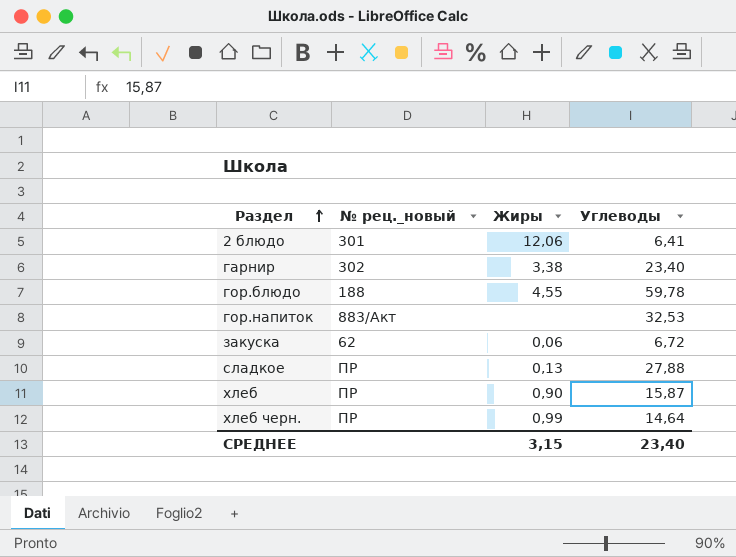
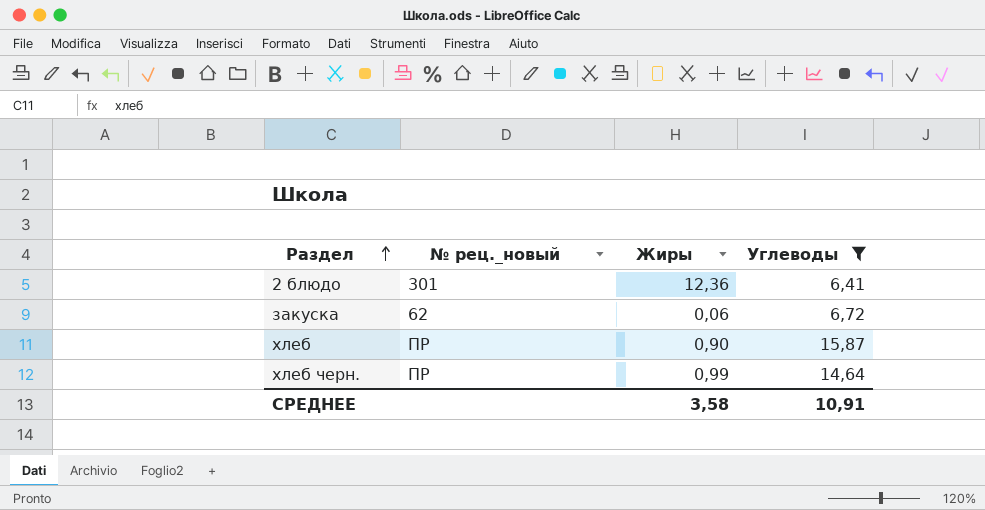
filter: none -> Углеводы <= 15,87
2 блюдо | Жиры: 12,06 -> 12,36
СРЕДНЕЕ | Жиры: 3,15 -> 3,58
СРЕДНЕЕ | Углеводы: 23,40 -> 10,91

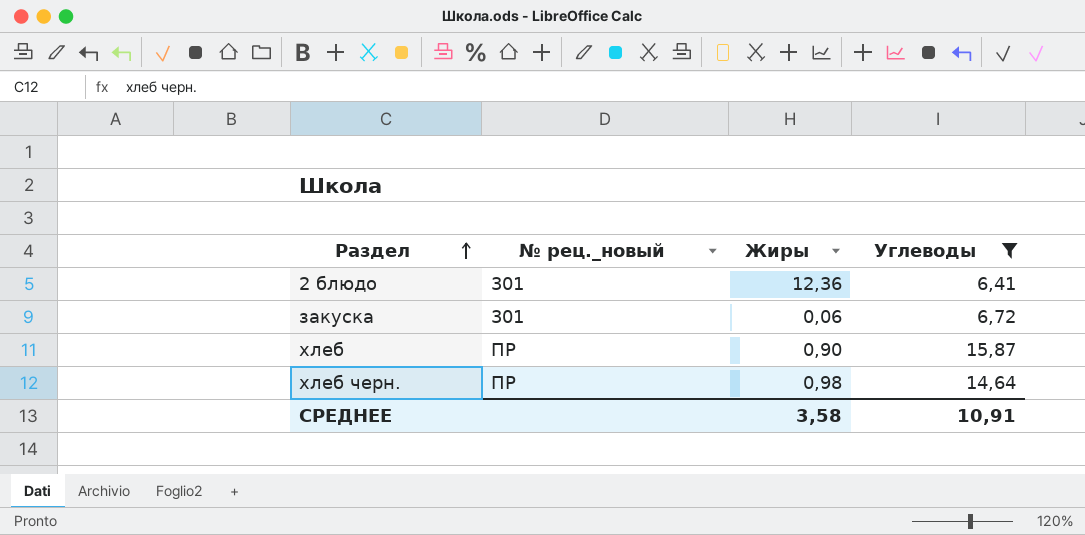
закуска | № рец._новый: 62 -> 301
хлеб черн. | Жиры: 0,99 -> 0,98

